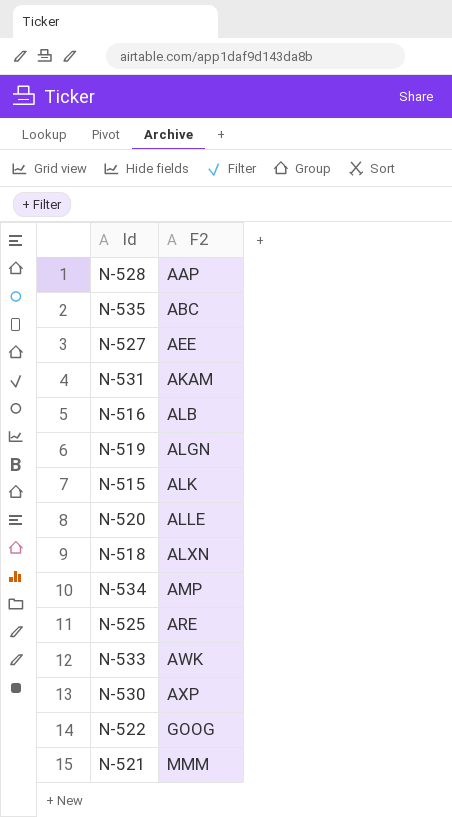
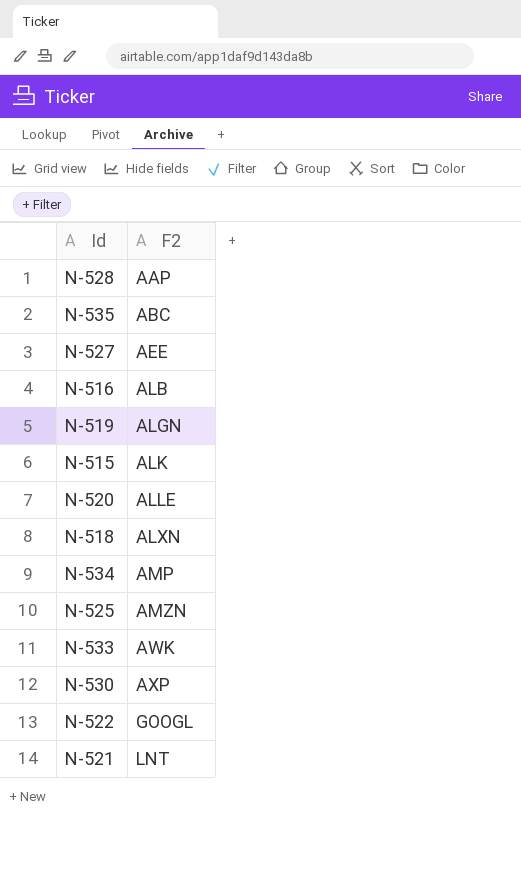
row N-531: AKAM -> none
N-525 | F2: ARE -> AMZN
N-522 | F2: GOOG -> GOOGL
N-521 | F2: MMM -> LNT

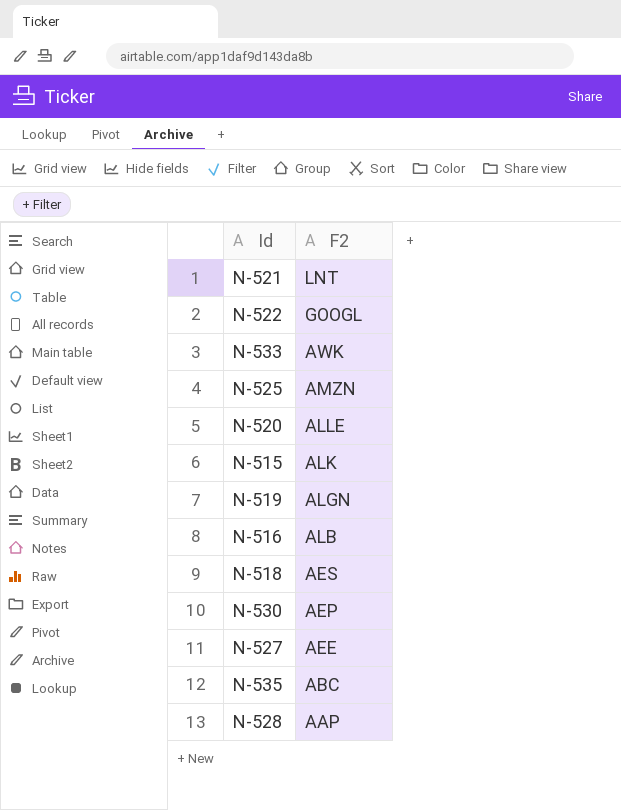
row order: F2 ascending -> F2 descending
row N-534: AMP -> none
N-518 | F2: ALXN -> AES
N-530 | F2: AXP -> AEP

